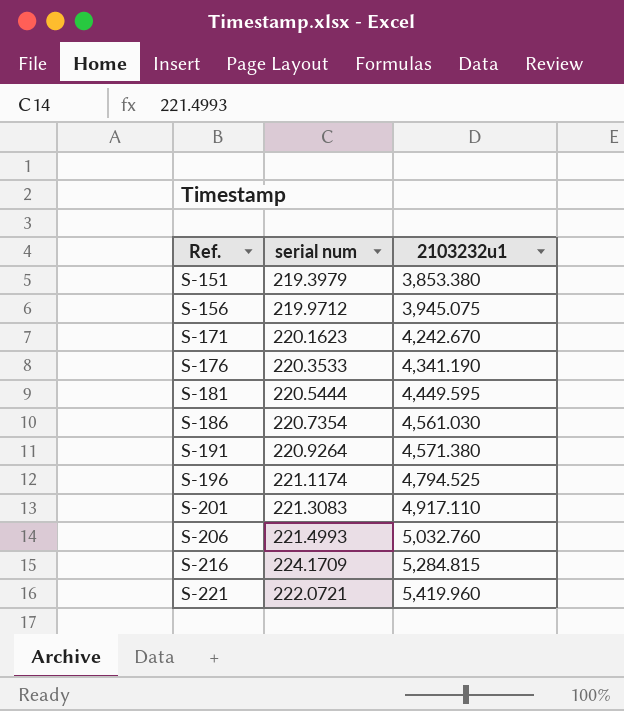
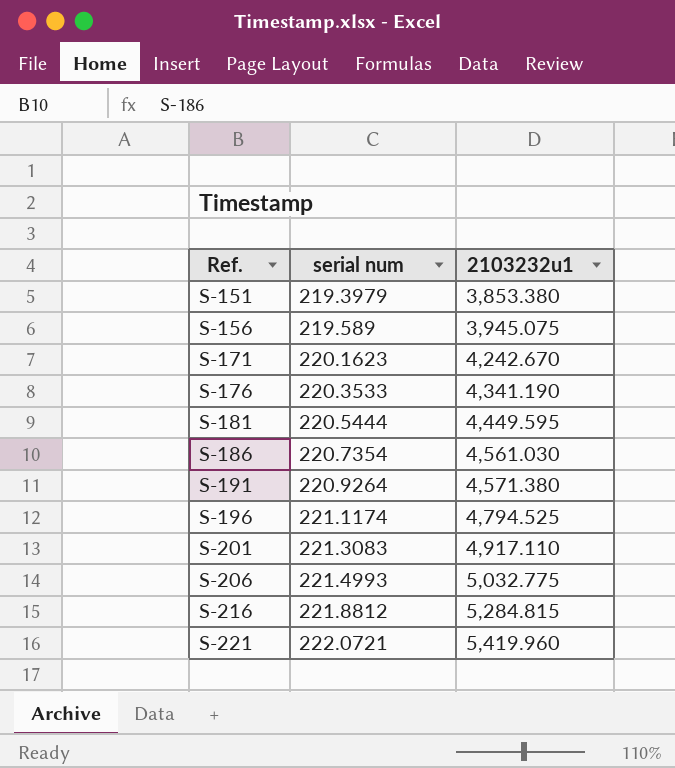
S-156 | serial num: 219.9712 -> 219.589
S-206 | 2103232u1: 5,032.760 -> 5,032.775
S-216 | serial num: 224.1709 -> 221.8812

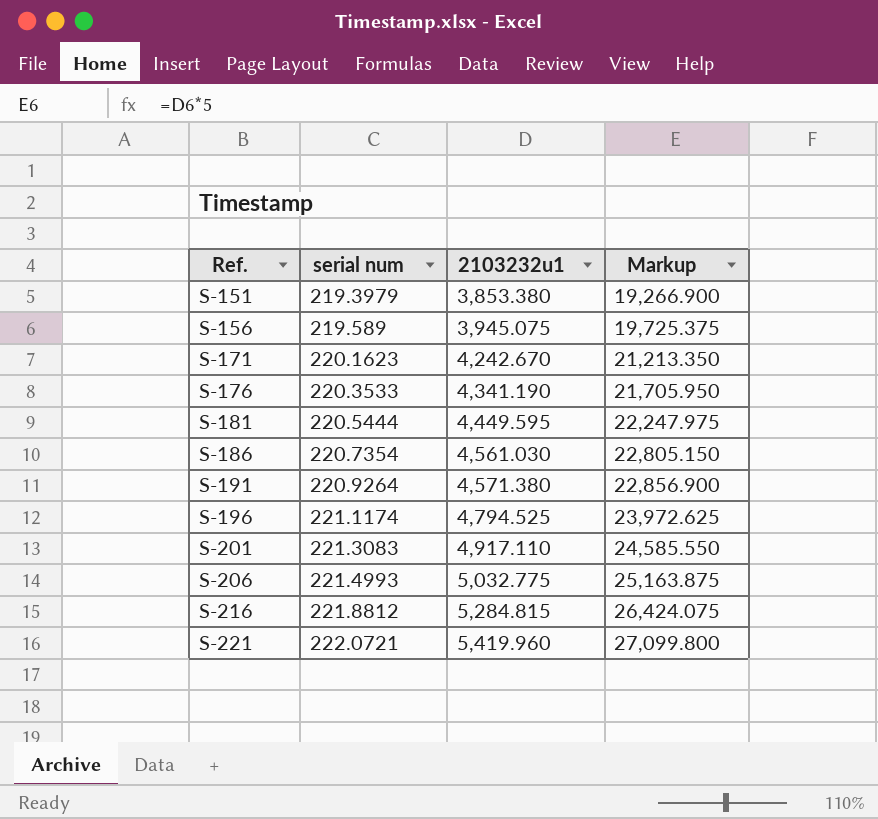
column Markup | formula: none -> [2103232u1] * 5

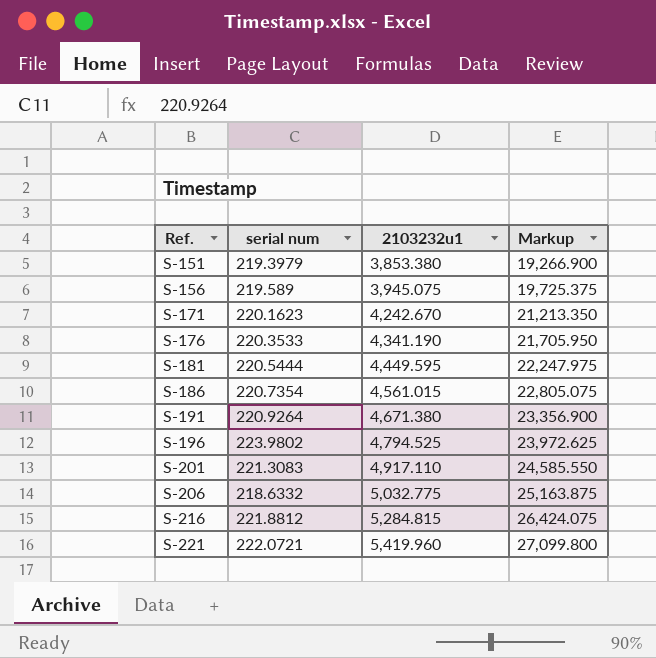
S-186 | 2103232u1: 4,561.030 -> 4,561.015
S-186 | Markup: 22,805.150 -> 22,805.075
S-191 | 2103232u1: 4,571.380 -> 4,671.380
S-191 | Markup: 22,856.900 -> 23,356.900
S-196 | serial num: 221.1174 -> 223.9802
S-206 | serial num: 221.4993 -> 218.6332

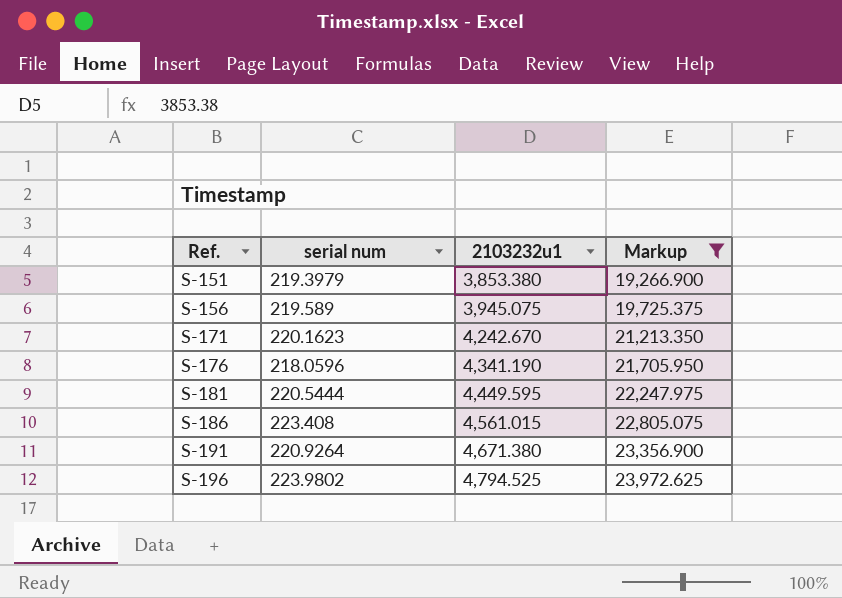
filter: none -> Markup <= 23,972.625
S-176 | serial num: 220.3533 -> 218.0596
S-186 | serial num: 220.7354 -> 223.408

